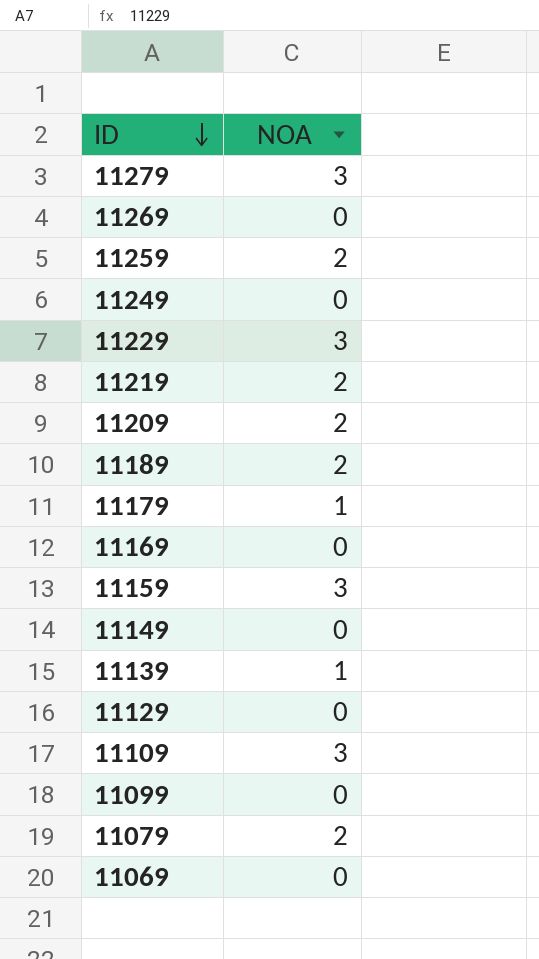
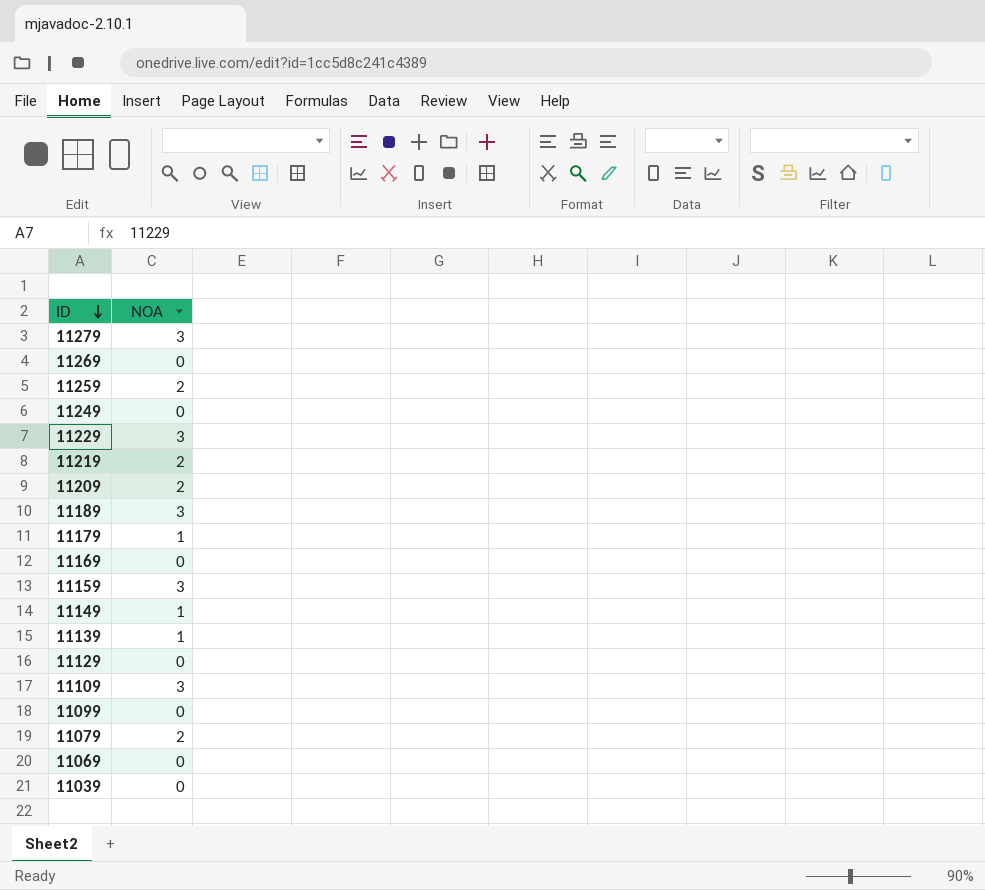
11189 | NOA: 2 -> 3
11149 | NOA: 0 -> 1
row 11039: none -> 0

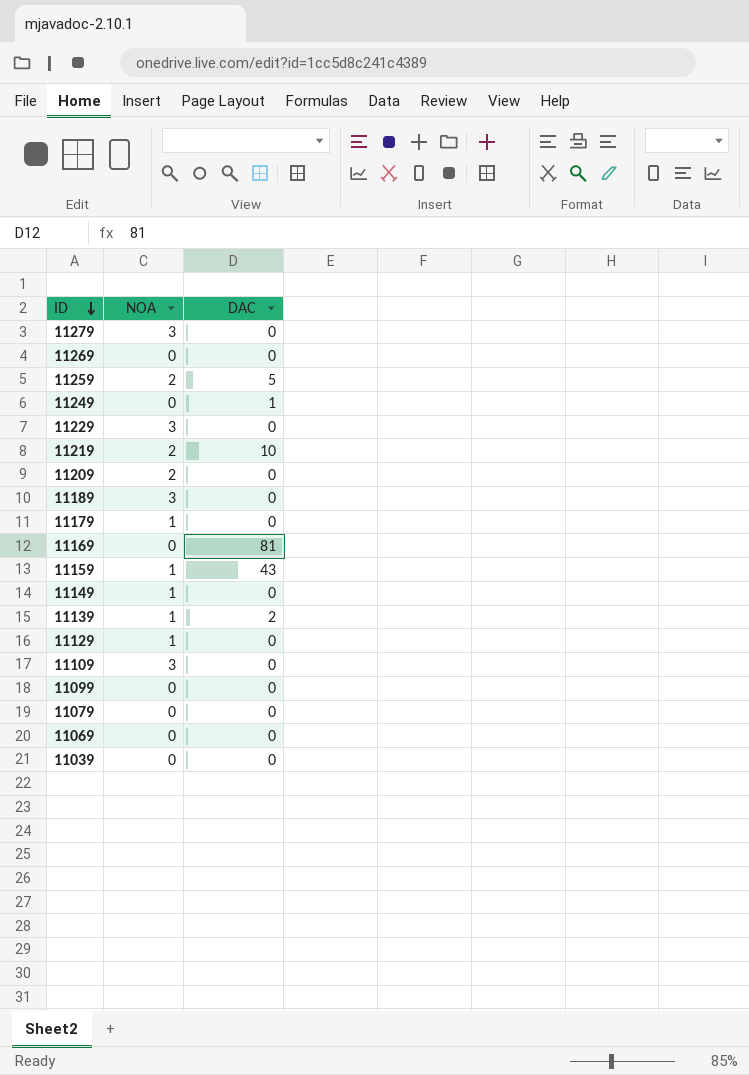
column DAC | position: none -> 3
11159 | NOA: 3 -> 1
11129 | NOA: 0 -> 1
11079 | NOA: 2 -> 0

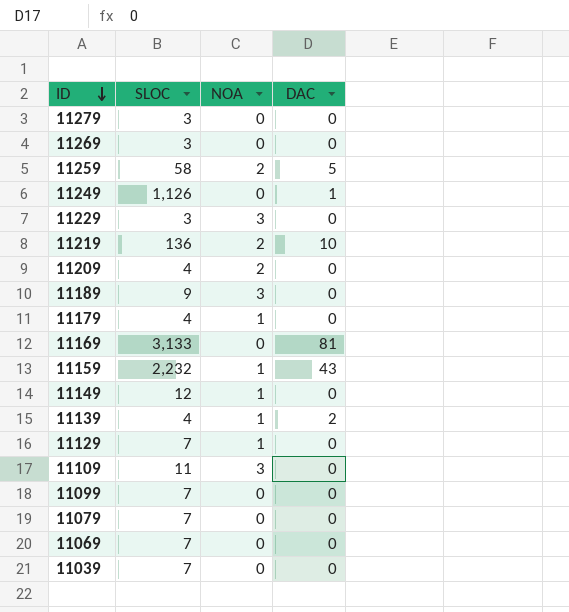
column SLOC | position: none -> 2
11279 | NOA: 3 -> 0

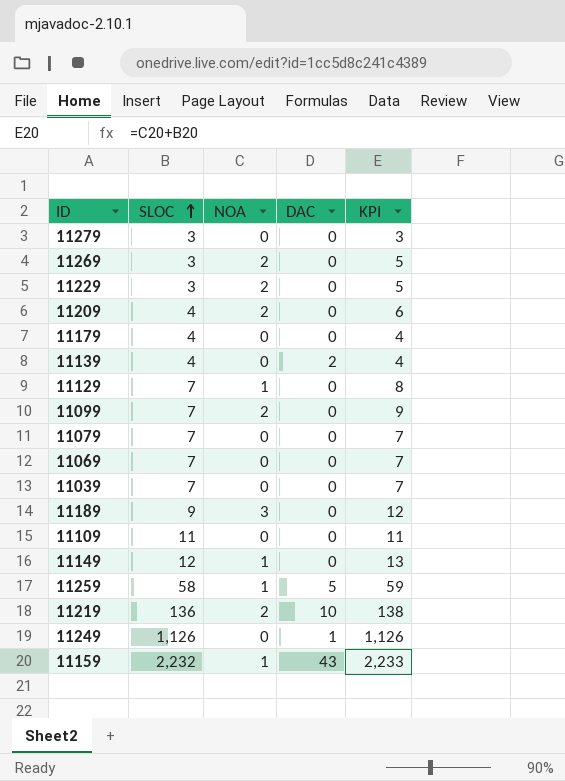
row order: ID descending -> SLOC ascending
column KPI | formula: none -> [SLOC] + [NOA]
row 11169: 3,133 | 0 | 81 -> none
11269 | NOA: 0 -> 2
11229 | NOA: 3 -> 2
11179 | NOA: 1 -> 0
11139 | NOA: 1 -> 0
11099 | NOA: 0 -> 2
11109 | NOA: 3 -> 0
11259 | NOA: 2 -> 1

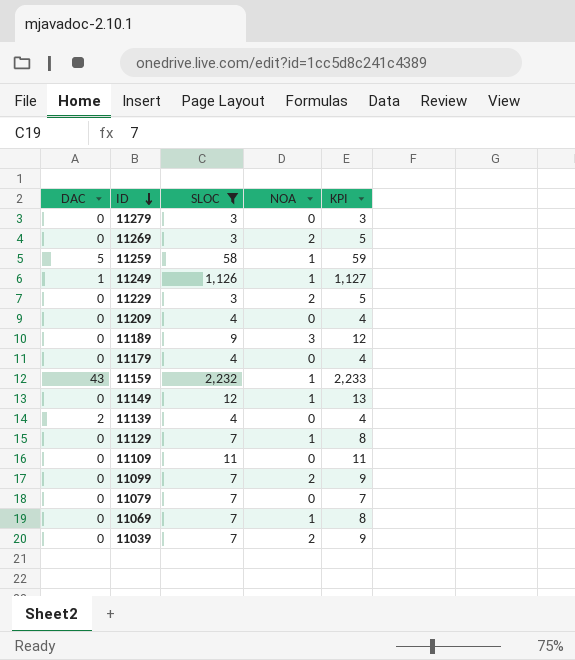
filter: none -> SLOC != 136
row order: SLOC ascending -> ID descending
column DAC | position: 4 -> 1
11249 | NOA: 0 -> 1
11249 | KPI: 1,126 -> 1,127
11209 | NOA: 2 -> 0
11209 | KPI: 6 -> 4
11069 | NOA: 0 -> 1
11069 | KPI: 7 -> 8
11039 | NOA: 0 -> 2
11039 | KPI: 7 -> 9

